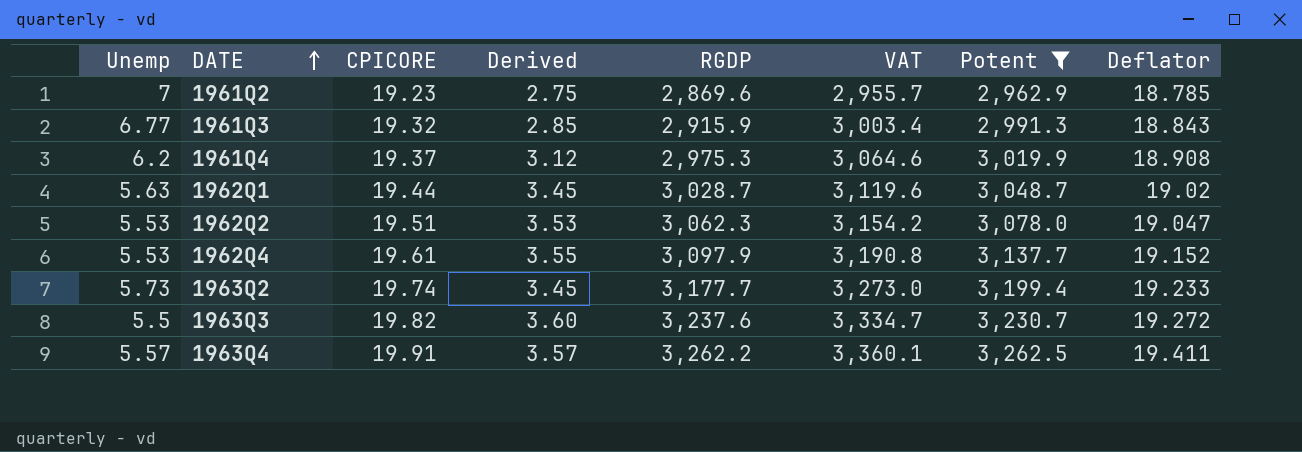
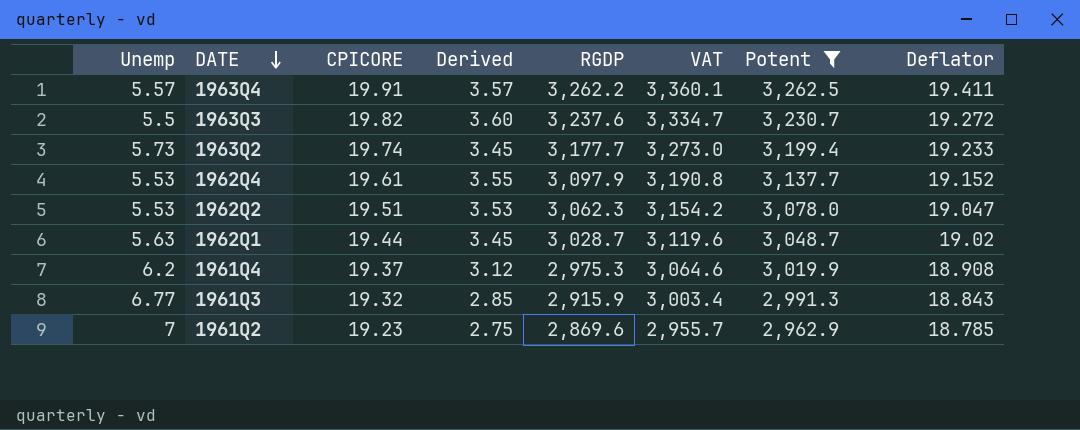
row order: DATE ascending -> DATE descending

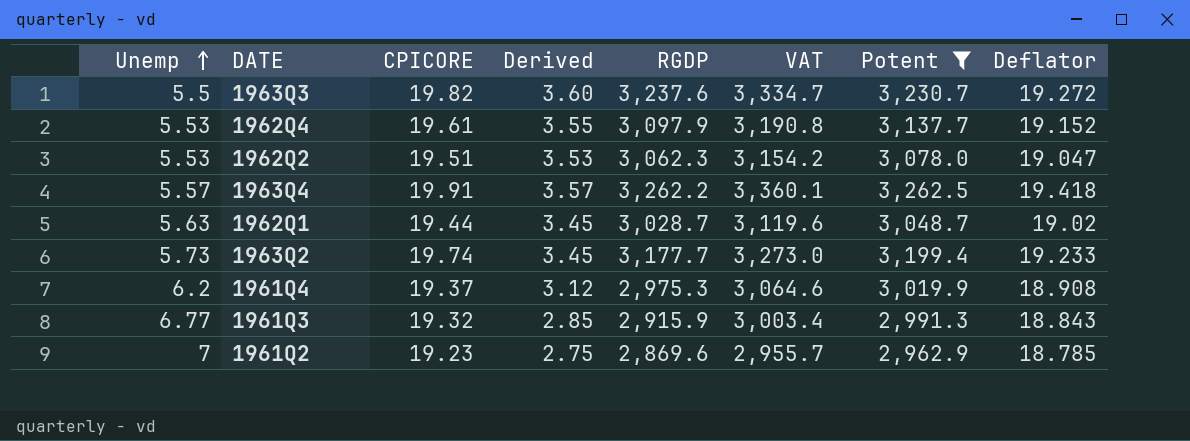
row order: DATE descending -> Unemp ascending
1963Q4 | Deflator: 19.411 -> 19.418

